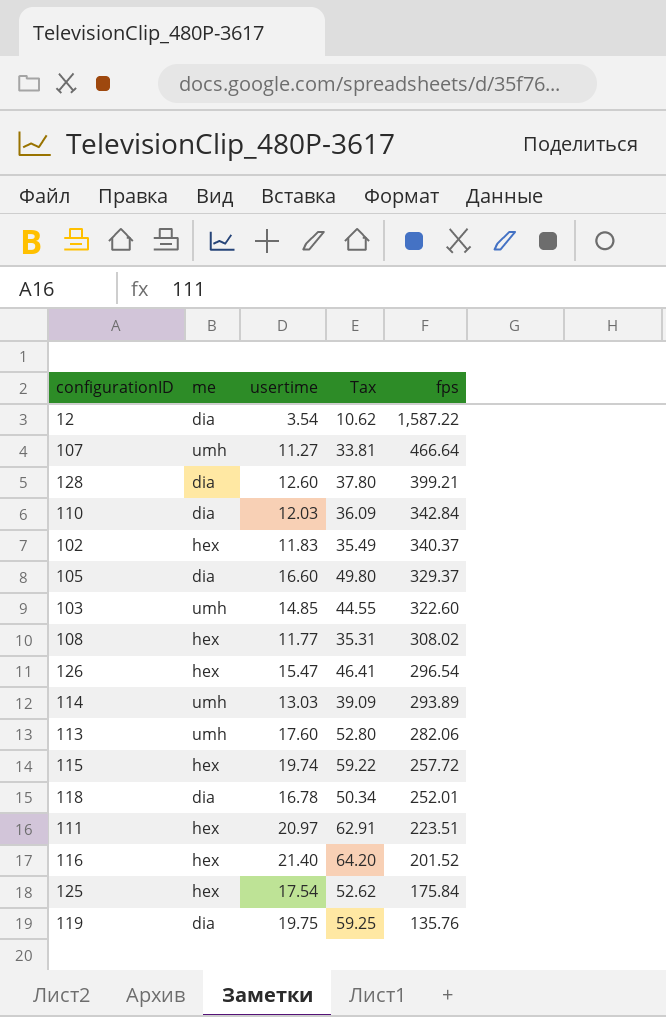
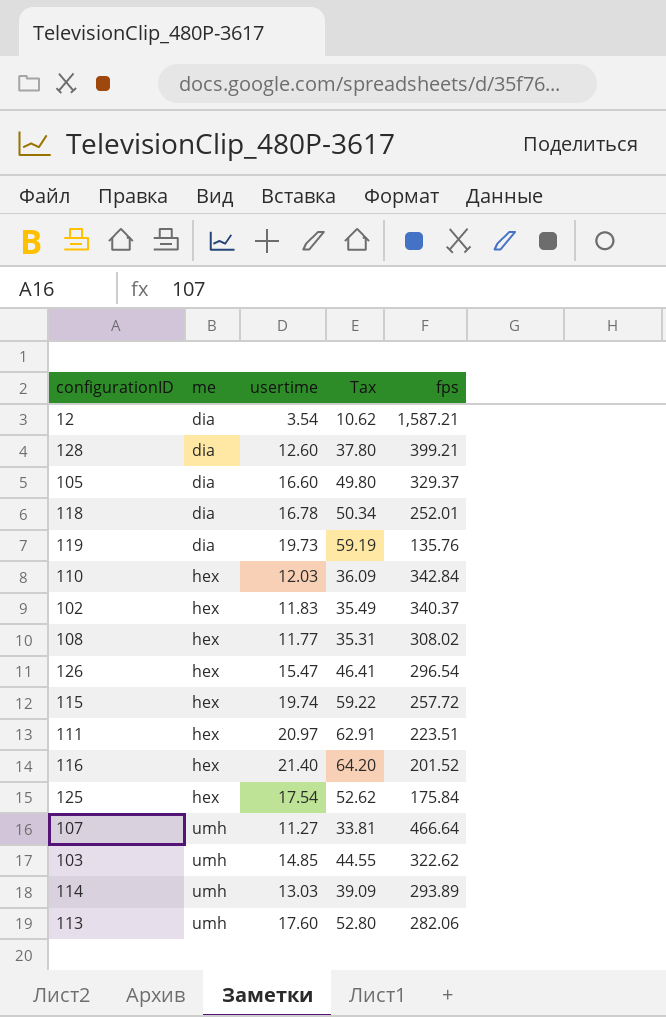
row order: fps descending -> me ascending
12 | fps: 1,587.22 -> 1,587.21
119 | usertime: 19.75 -> 19.73
119 | Tax: 59.25 -> 59.19
110 | me: dia -> hex
103 | fps: 322.60 -> 322.62

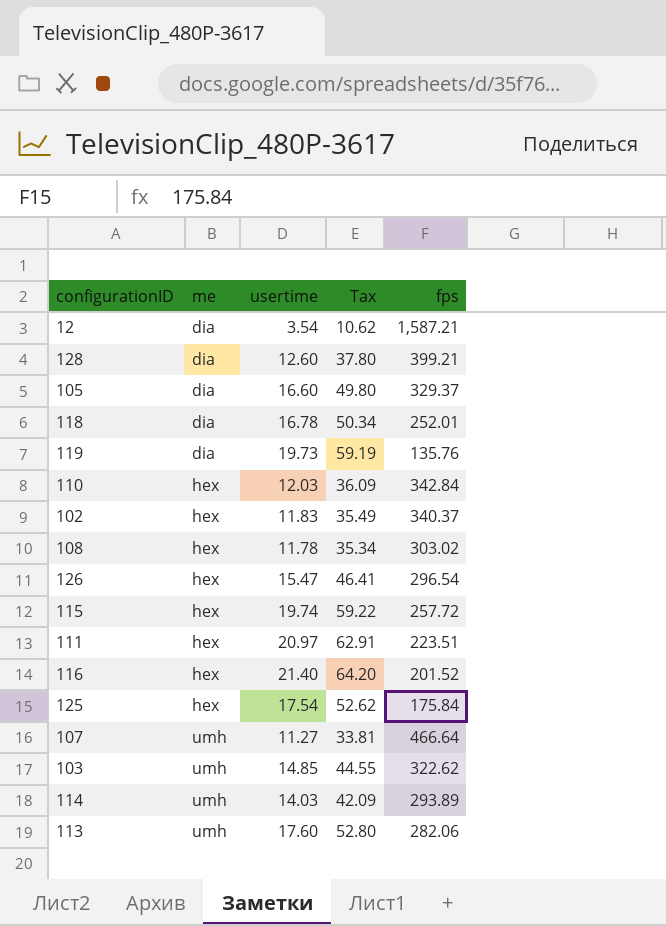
108 | usertime: 11.77 -> 11.78
108 | Tax: 35.31 -> 35.34
108 | fps: 308.02 -> 303.02
114 | usertime: 13.03 -> 14.03
114 | Tax: 39.09 -> 42.09

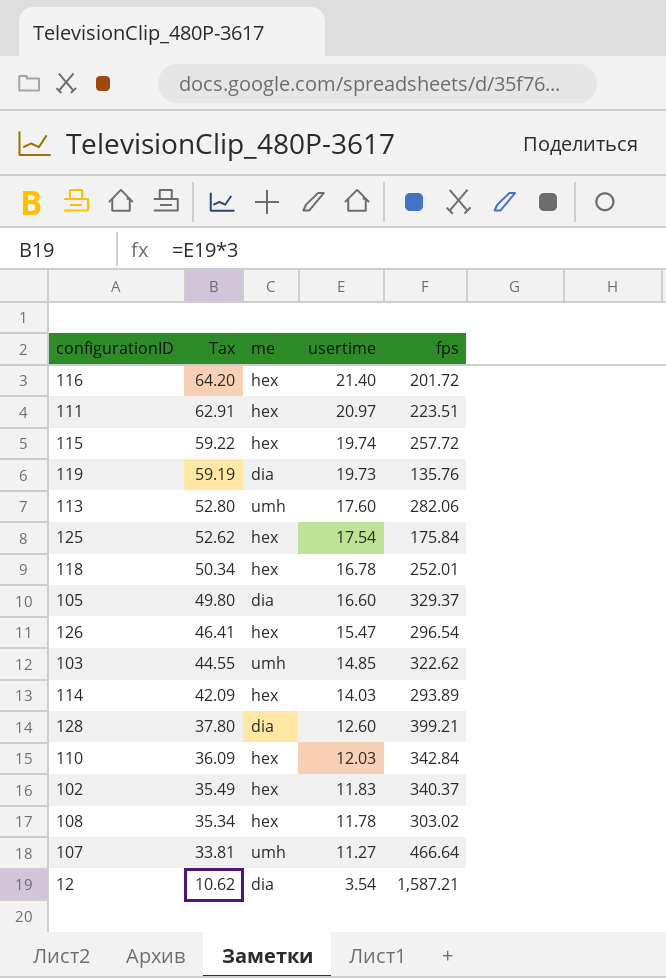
row order: me ascending -> Tax descending
column Tax | position: 4 -> 2
116 | fps: 201.52 -> 201.72
118 | me: dia -> hex
114 | me: umh -> hex

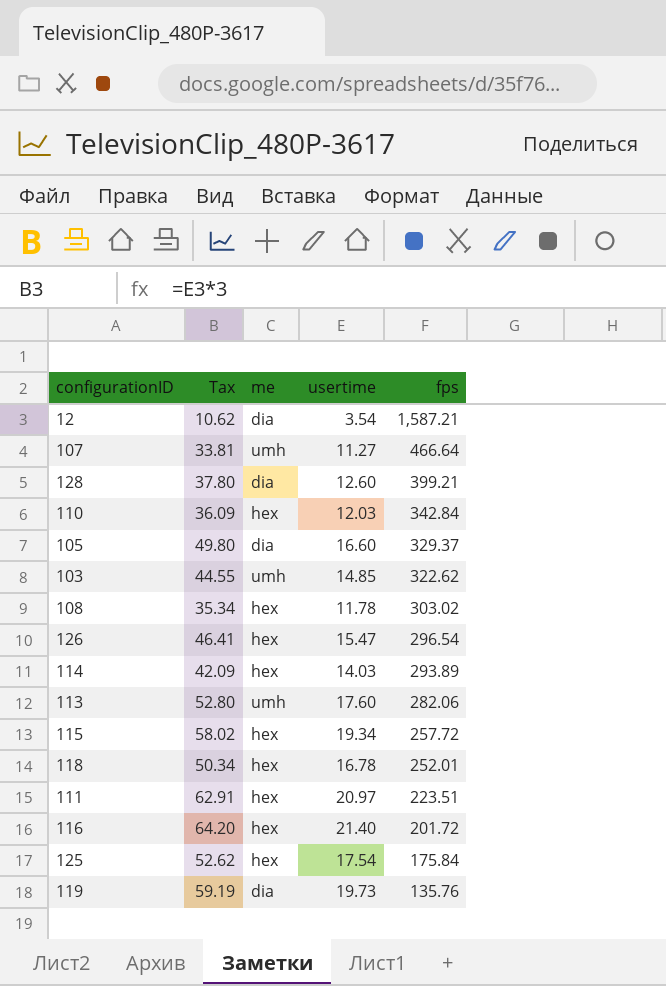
row order: Tax descending -> fps descending
row 102: 35.49 | hex | 11.83 | 340.37 -> none
115 | Tax: 59.22 -> 58.02
115 | usertime: 19.74 -> 19.34

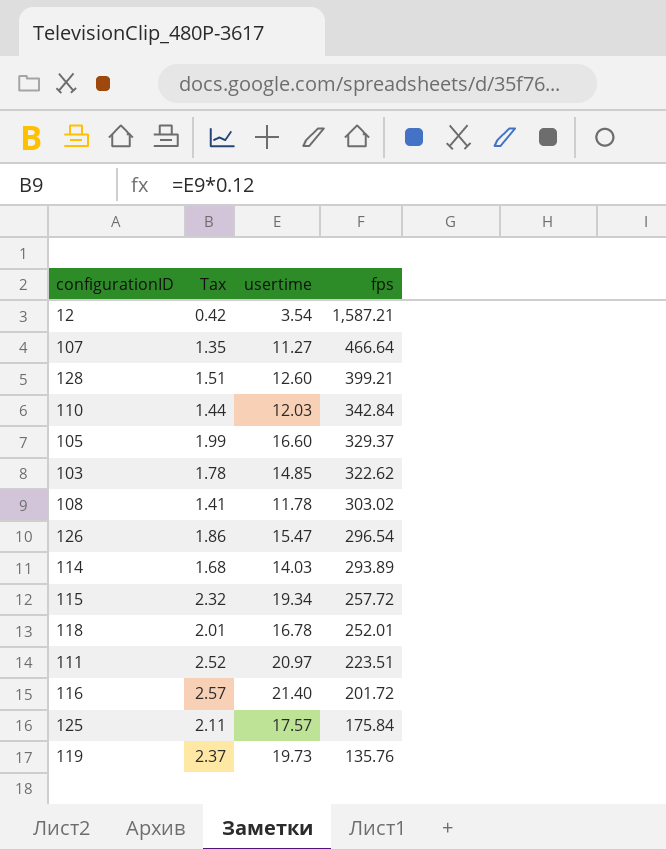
column me | position: 3 -> none
column Tax | formula: [usertime] * 3 -> [usertime] * 0.12
row 113: 52.80 | umh | 17.60 | 282.06 -> none
125 | usertime: 17.54 -> 17.57

